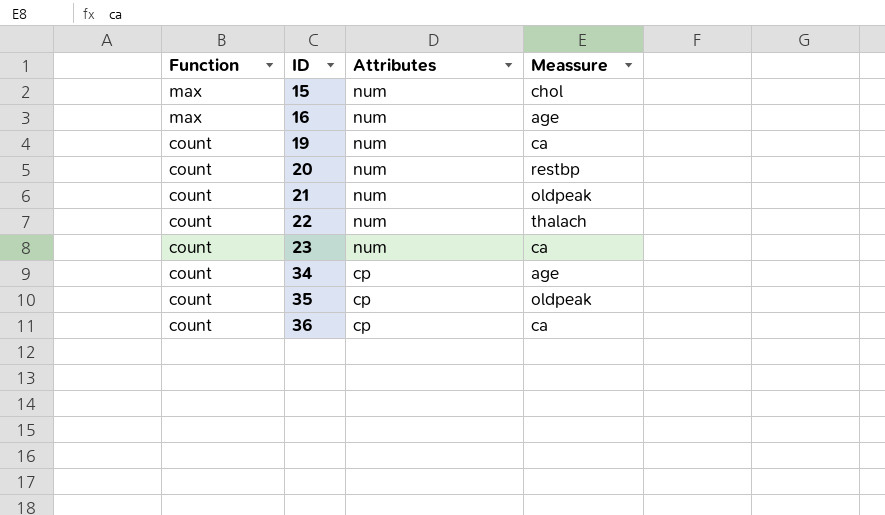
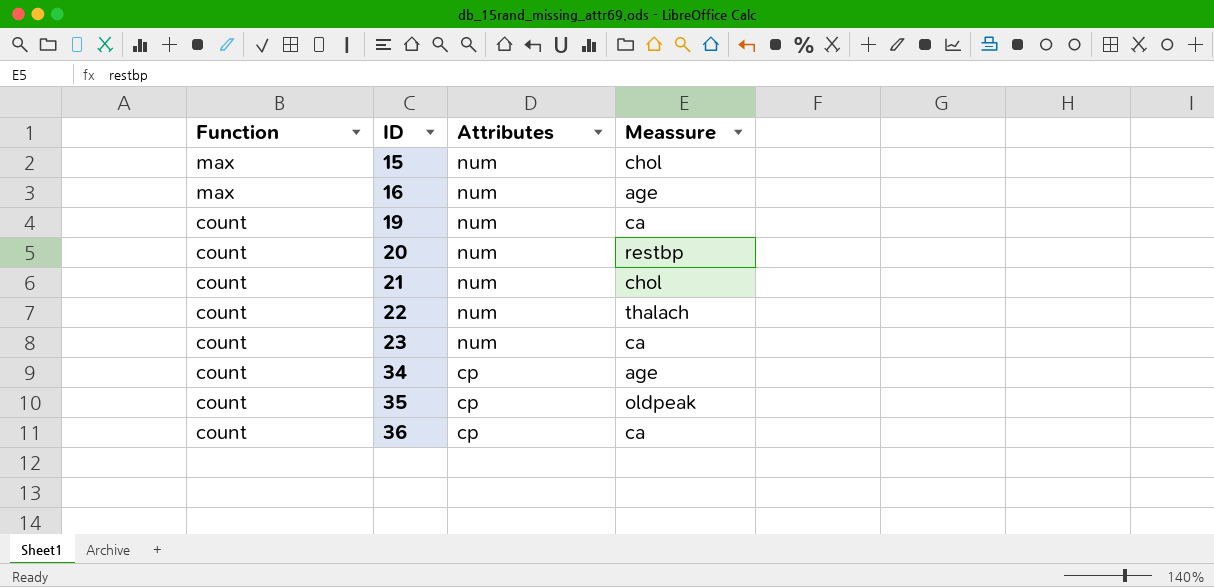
21 | Meassure: oldpeak -> chol

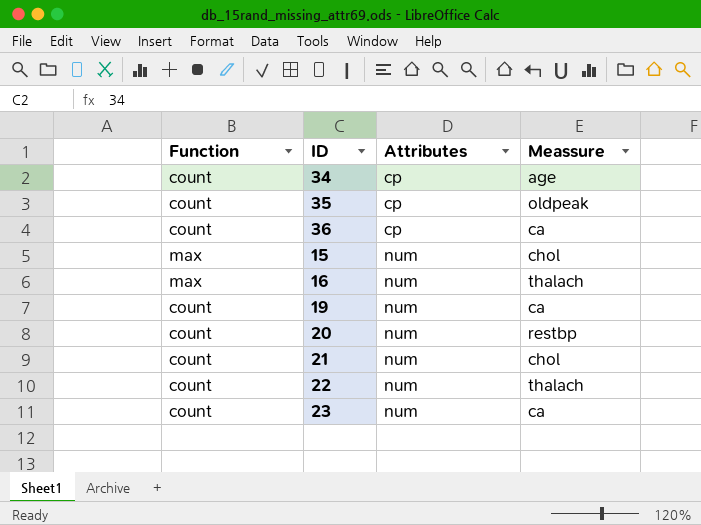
row order: Function descending -> Attributes ascending
16 | Meassure: age -> thalach

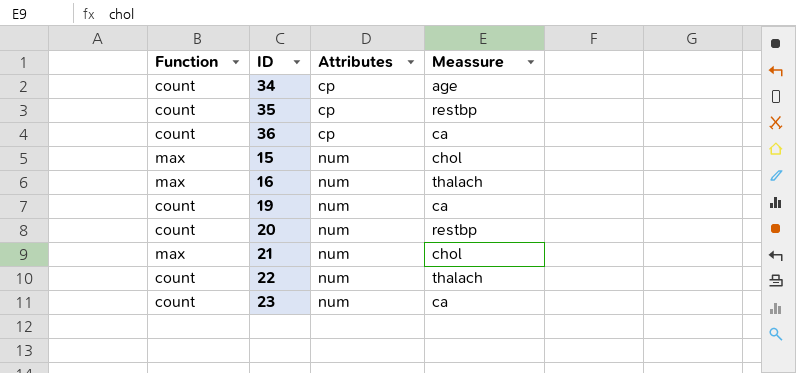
35 | Meassure: oldpeak -> restbp
21 | Function: count -> max

